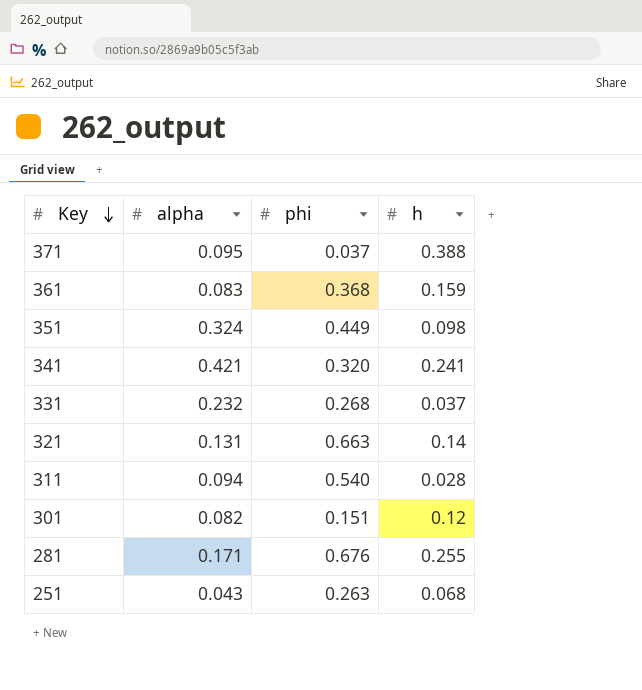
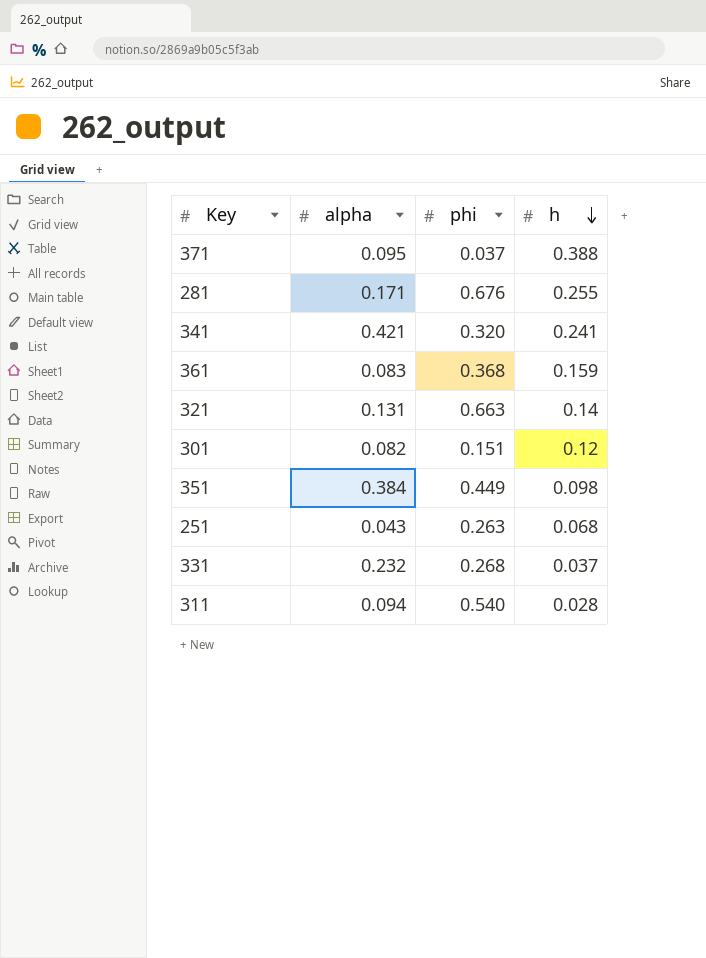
row order: Key descending -> h descending
351 | alpha: 0.324 -> 0.384

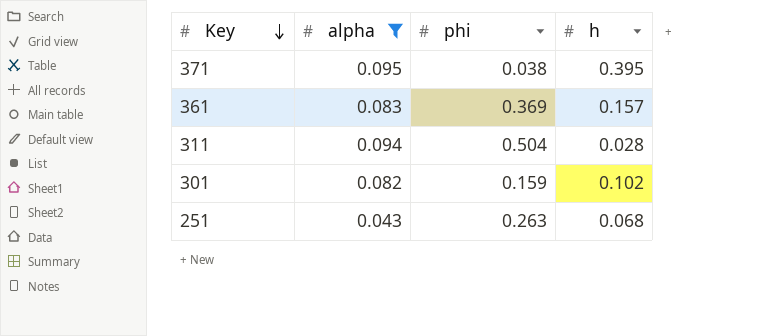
filter: none -> alpha <= 0.095
row order: h descending -> Key descending
371 | phi: 0.037 -> 0.038
371 | h: 0.388 -> 0.395
361 | phi: 0.368 -> 0.369
361 | h: 0.159 -> 0.157
311 | phi: 0.540 -> 0.504
301 | phi: 0.151 -> 0.159
301 | h: 0.12 -> 0.102

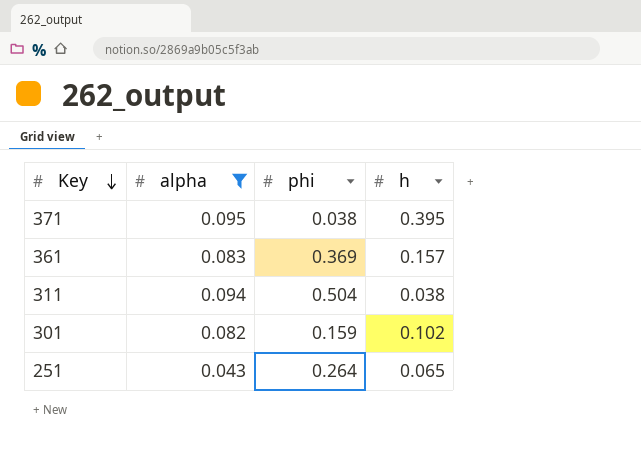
311 | h: 0.028 -> 0.038
251 | phi: 0.263 -> 0.264
251 | h: 0.068 -> 0.065

